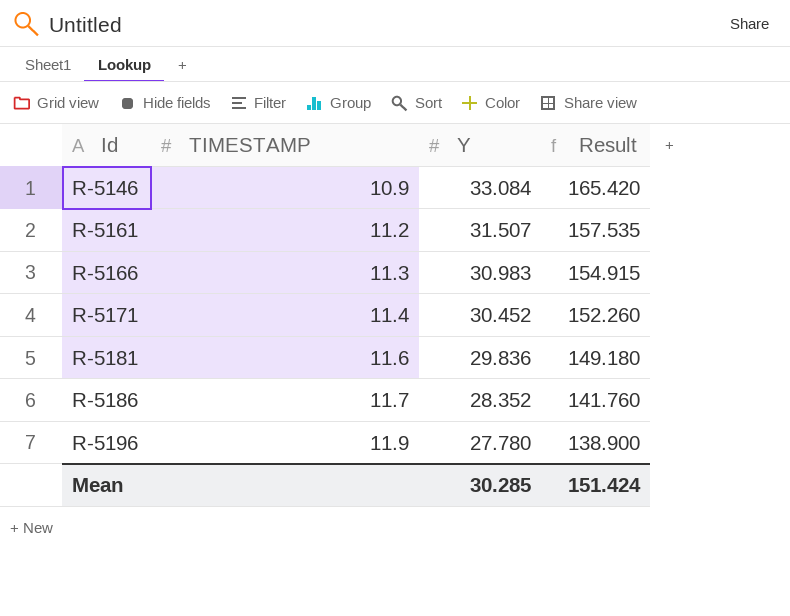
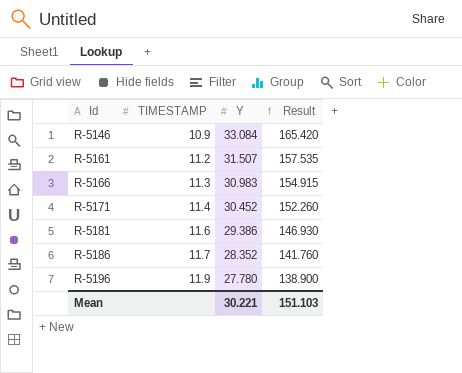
R-5181 | Y: 29.836 -> 29.386
R-5181 | Result: 149.180 -> 146.930
Mean | Y: 30.285 -> 30.221
Mean | Result: 151.424 -> 151.103

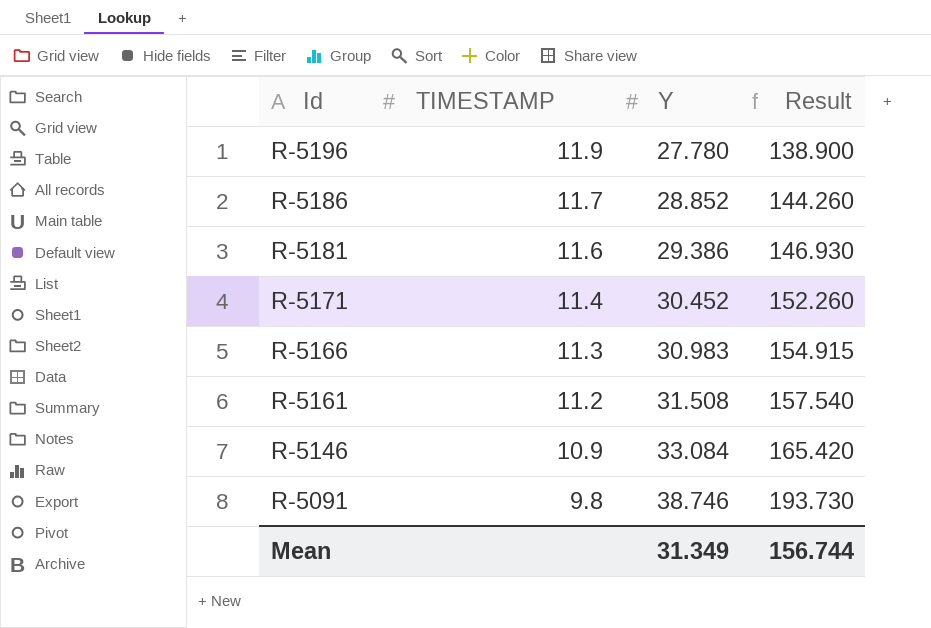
row order: Id ascending -> Id descending
R-5186 | Y: 28.352 -> 28.852
R-5186 | Result: 141.760 -> 144.260
R-5161 | Y: 31.507 -> 31.508
R-5161 | Result: 157.535 -> 157.540
row R-5091: none -> 9.8 | 38.746 | 193.730
Mean | Y: 30.221 -> 31.349
Mean | Result: 151.103 -> 156.744

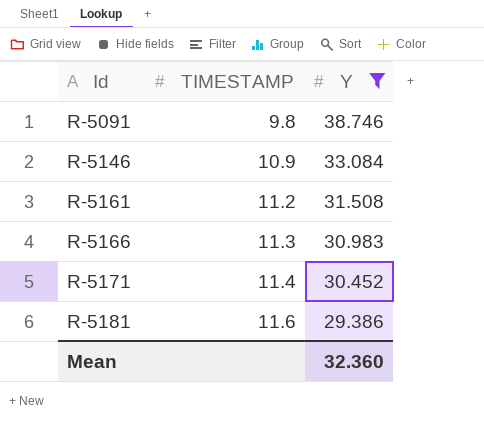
filter: none -> Y >= 29.386
row order: Id descending -> Id ascending
column Result | formula: [Y] * 5 -> none
Mean | Y: 31.349 -> 32.360

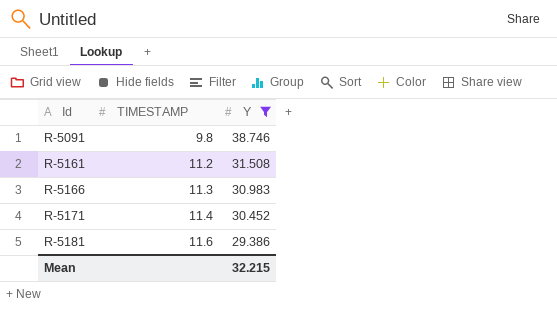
row R-5146: 10.9 | 33.084 -> none
Mean | Y: 32.360 -> 32.215

